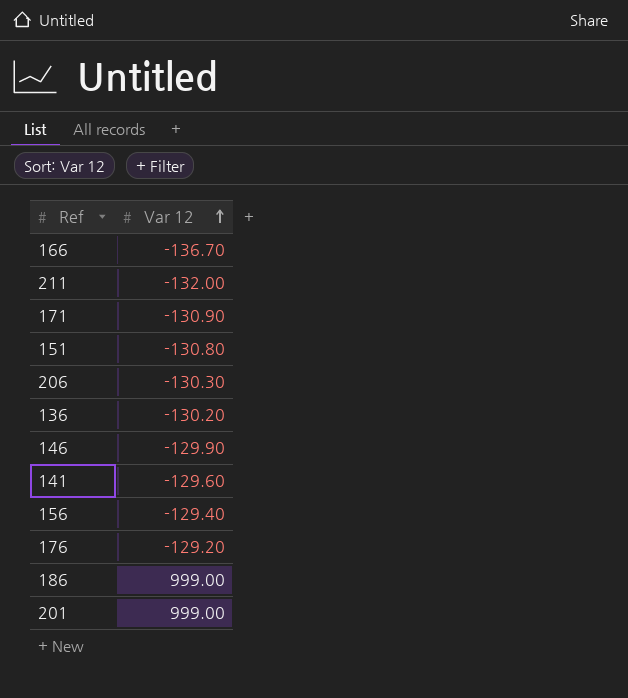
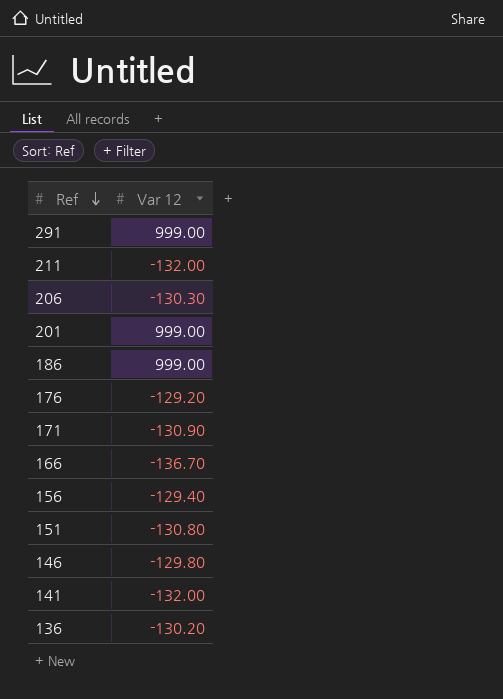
row order: Var 12 ascending -> Ref descending
row 291: none -> 999.00
146 | Var 12: -129.90 -> -129.80
141 | Var 12: -129.60 -> -132.00

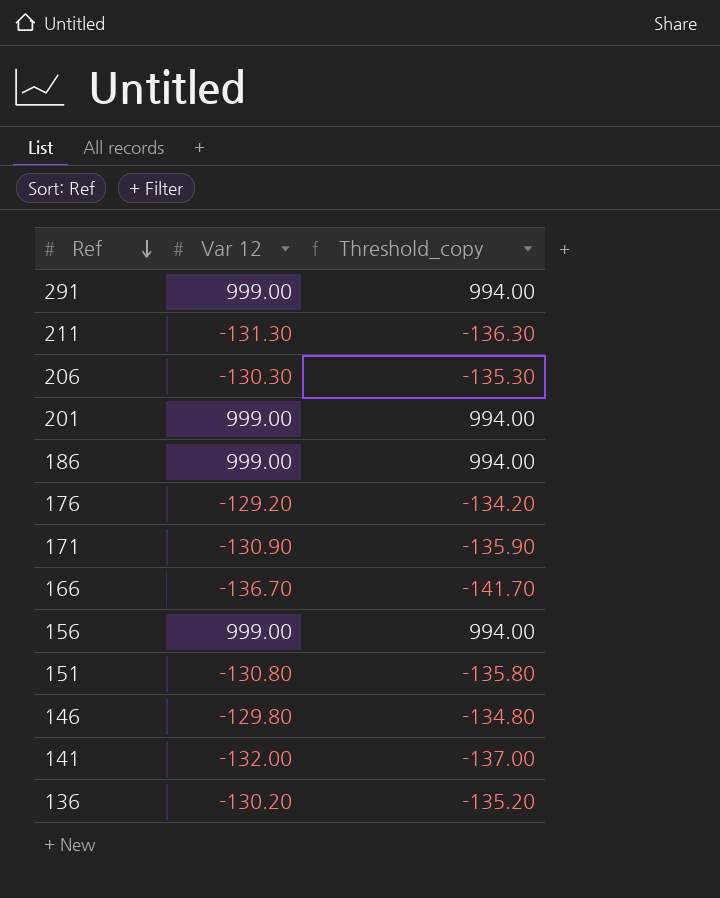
column Threshold_copy | formula: none -> [Var 12] - 5
211 | Var 12: -132.00 -> -131.30
156 | Var 12: -129.40 -> 999.00

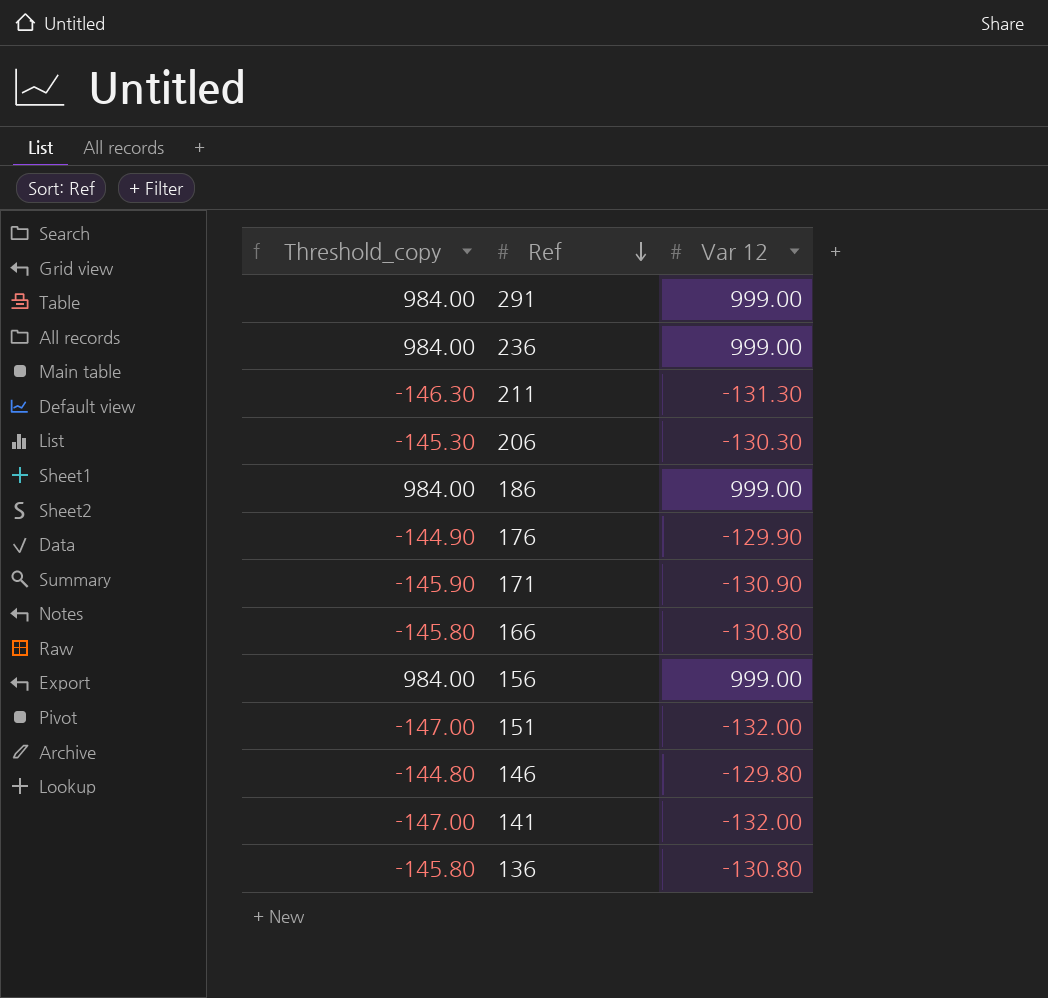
column Threshold_copy | formula: [Var 12] - 5 -> [Var 12] - 15
column Threshold_copy | position: 3 -> 1
row 201: 999.00 | 994.00 -> none
row 236: none -> 984.00 | 999.00
176 | Var 12: -129.20 -> -129.90
166 | Var 12: -136.70 -> -130.80
151 | Var 12: -130.80 -> -132.00
136 | Var 12: -130.20 -> -130.80

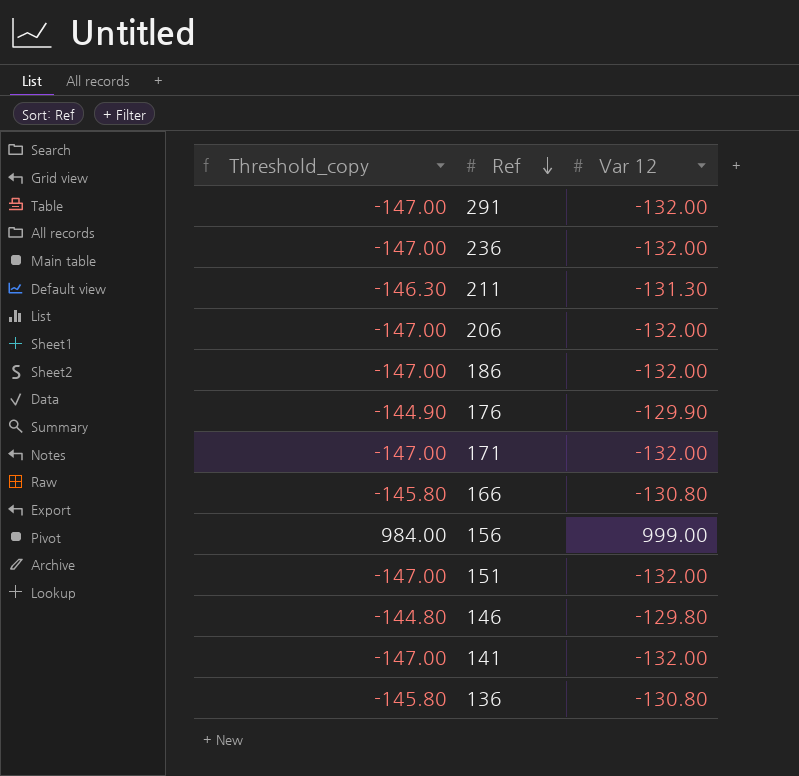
291 | Threshold_copy: 984.00 -> -147.00
291 | Var 12: 999.00 -> -132.00
236 | Threshold_copy: 984.00 -> -147.00
236 | Var 12: 999.00 -> -132.00
206 | Threshold_copy: -145.30 -> -147.00
206 | Var 12: -130.30 -> -132.00
186 | Threshold_copy: 984.00 -> -147.00
186 | Var 12: 999.00 -> -132.00
171 | Threshold_copy: -145.90 -> -147.00
171 | Var 12: -130.90 -> -132.00

